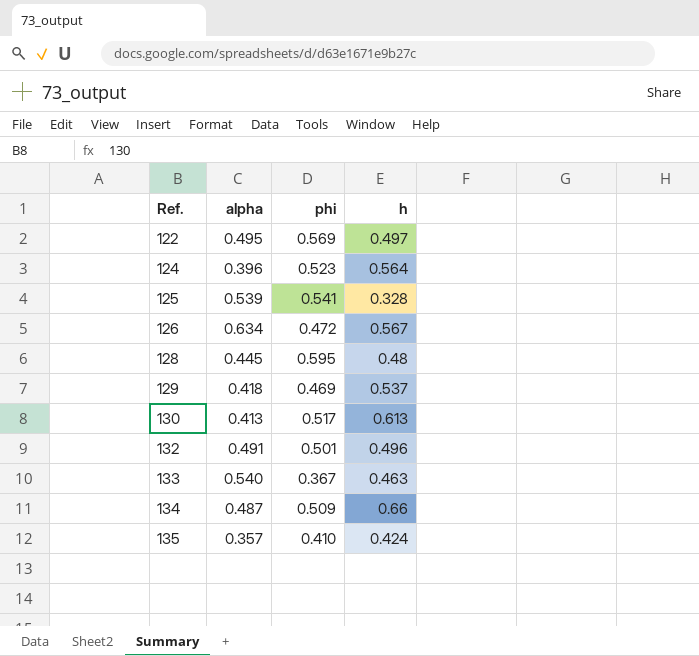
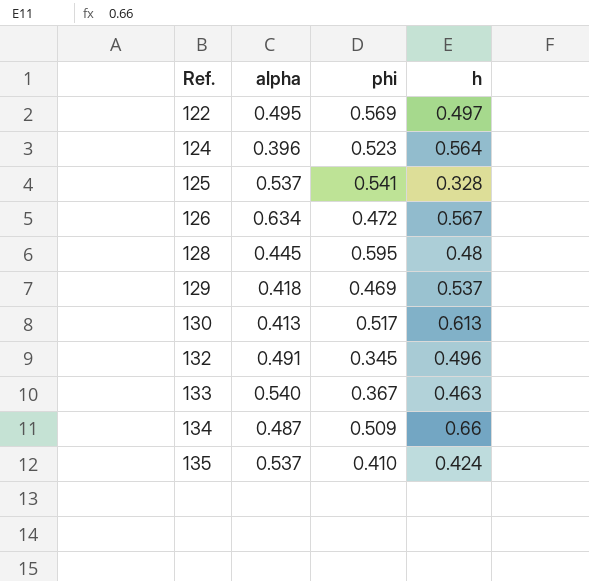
125 | alpha: 0.539 -> 0.537
132 | phi: 0.501 -> 0.345
135 | alpha: 0.357 -> 0.537

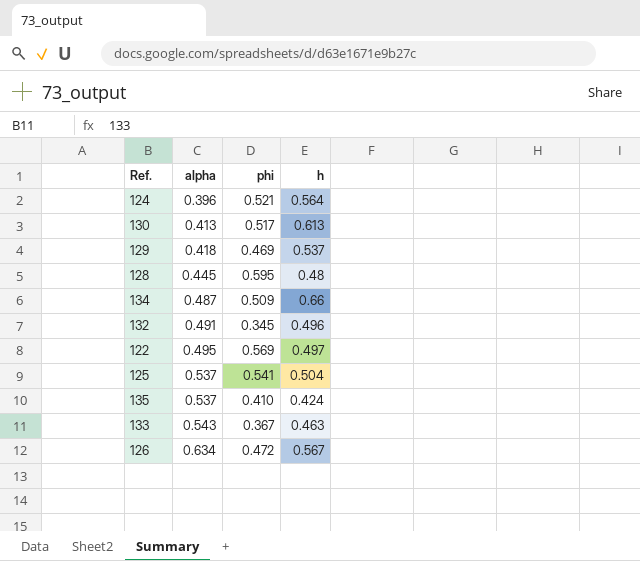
row order: Ref. ascending -> alpha ascending
124 | phi: 0.523 -> 0.521
125 | h: 0.328 -> 0.504
133 | alpha: 0.540 -> 0.543

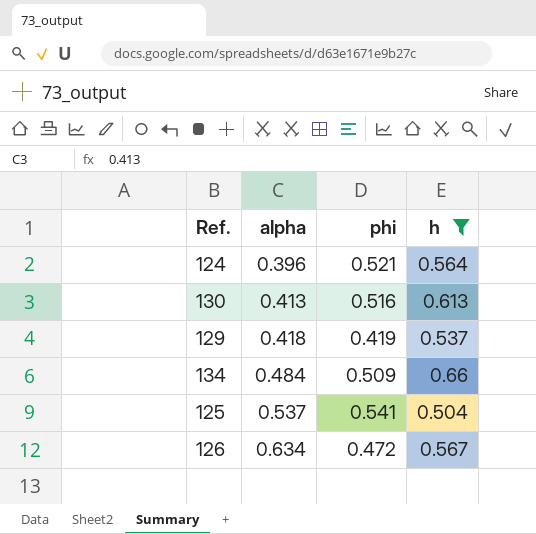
filter: none -> h >= 0.504
130 | phi: 0.517 -> 0.516
129 | phi: 0.469 -> 0.419
134 | alpha: 0.487 -> 0.484

